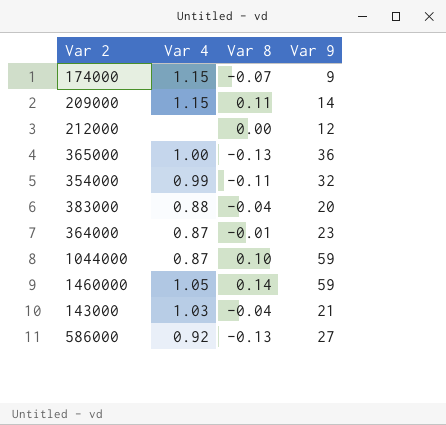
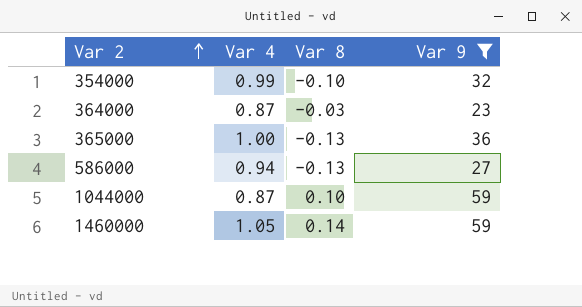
filter: none -> Var 9 >= 23
row order: none -> Var 2 ascending
354000 | Var 8: -0.11 -> -0.10
364000 | Var 8: -0.01 -> -0.03
586000 | Var 4: 0.92 -> 0.94

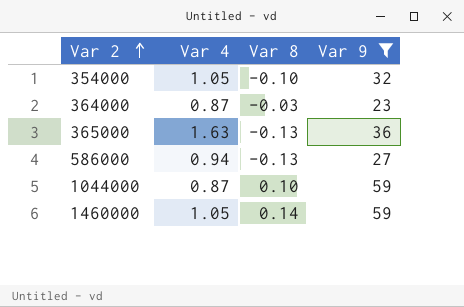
354000 | Var 4: 0.99 -> 1.05
365000 | Var 4: 1.00 -> 1.63

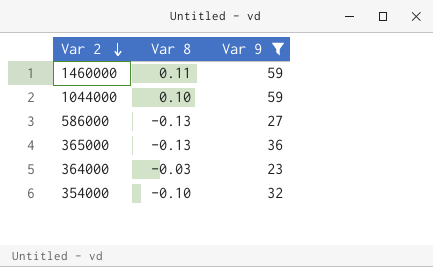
row order: Var 2 ascending -> Var 2 descending
column Var 4 | position: 2 -> none
1460000 | Var 8: 0.14 -> 0.11

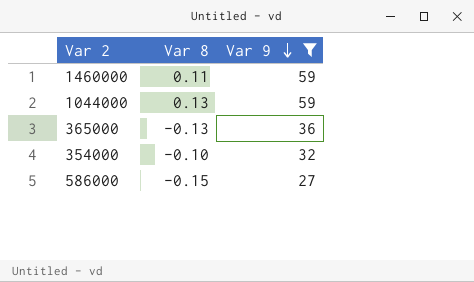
row order: Var 2 descending -> Var 9 descending
row 364000: -0.03 | 23 -> none
1044000 | Var 8: 0.10 -> 0.13
586000 | Var 8: -0.13 -> -0.15

